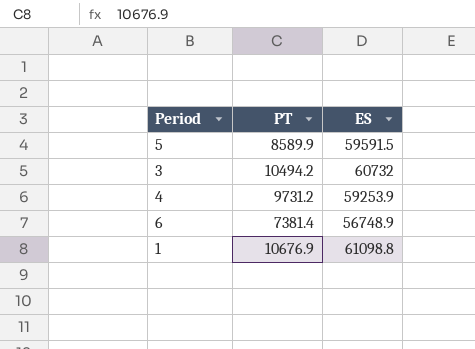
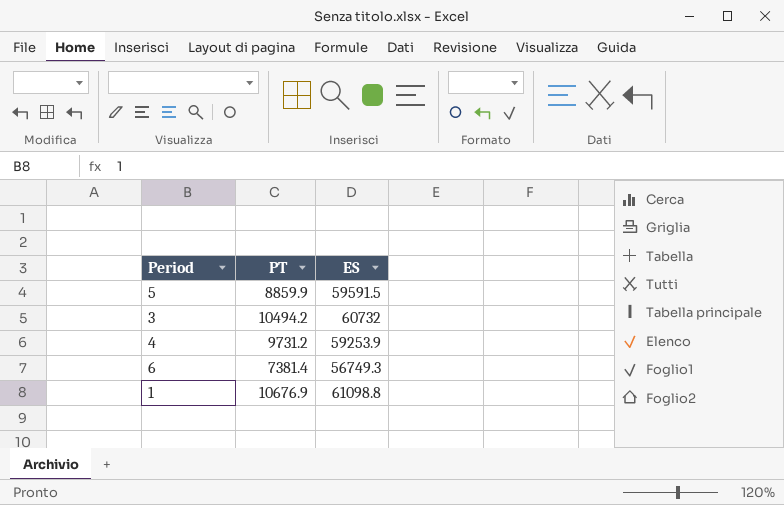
5 | PT: 8589.9 -> 8859.9
6 | ES: 56748.9 -> 56749.3

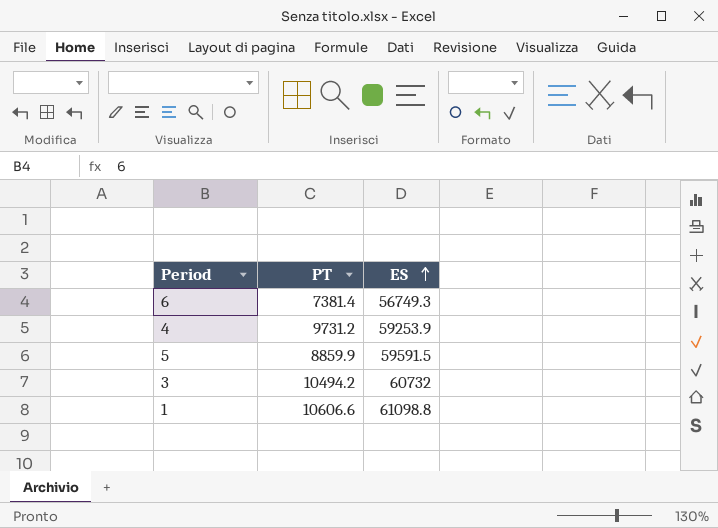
row order: none -> ES ascending
1 | PT: 10676.9 -> 10606.6

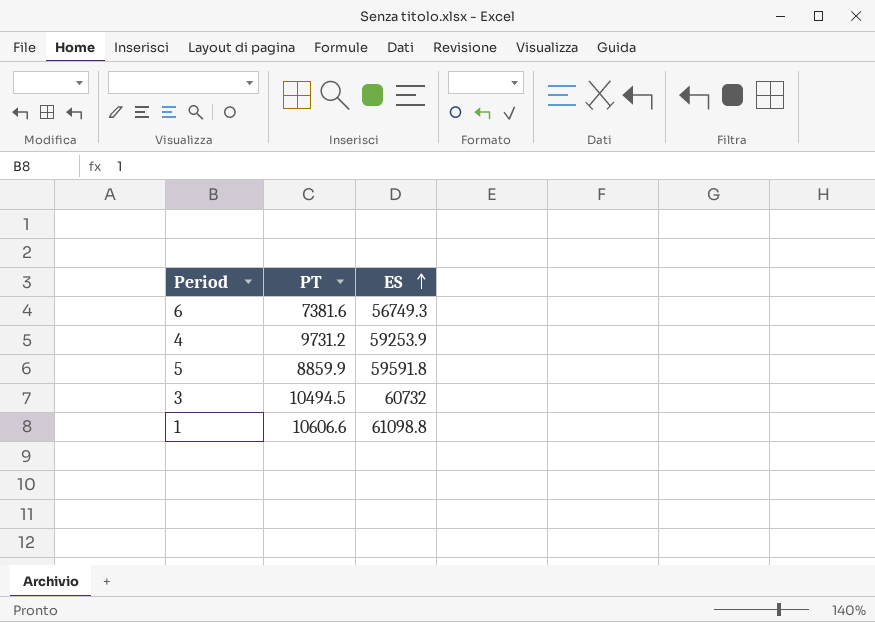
6 | PT: 7381.4 -> 7381.6
5 | ES: 59591.5 -> 59591.8
3 | PT: 10494.2 -> 10494.5

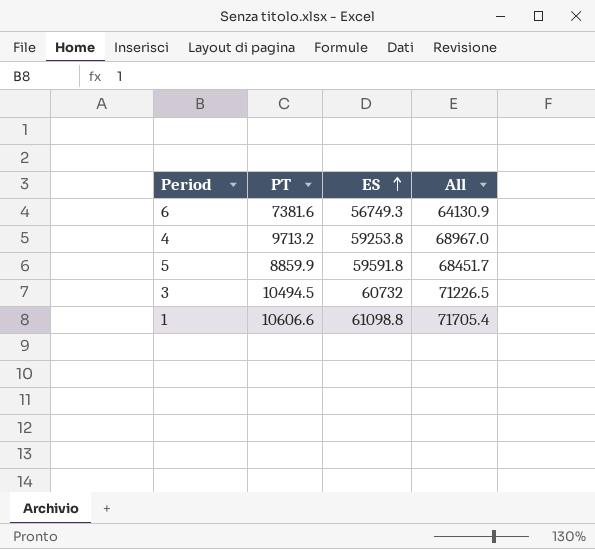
column All | formula: none -> [PT] + [ES]
4 | PT: 9731.2 -> 9713.2
4 | ES: 59253.9 -> 59253.8

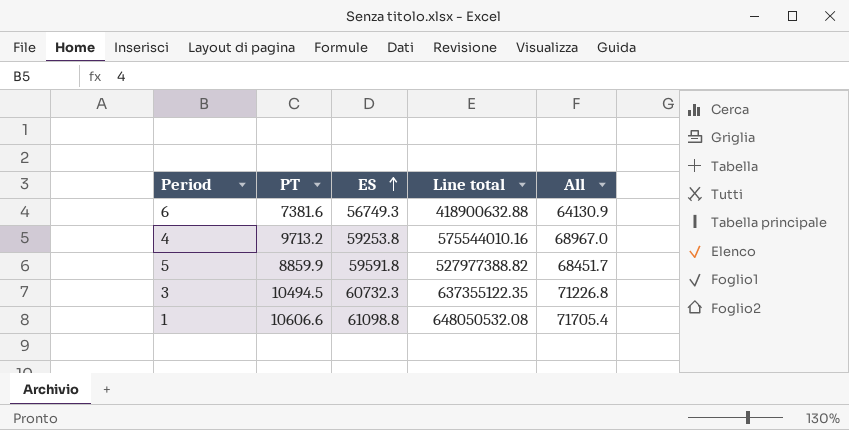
column Line total | formula: none -> [PT] * [ES]
3 | ES: 60732 -> 60732.3
3 | All: 71226.5 -> 71226.8

